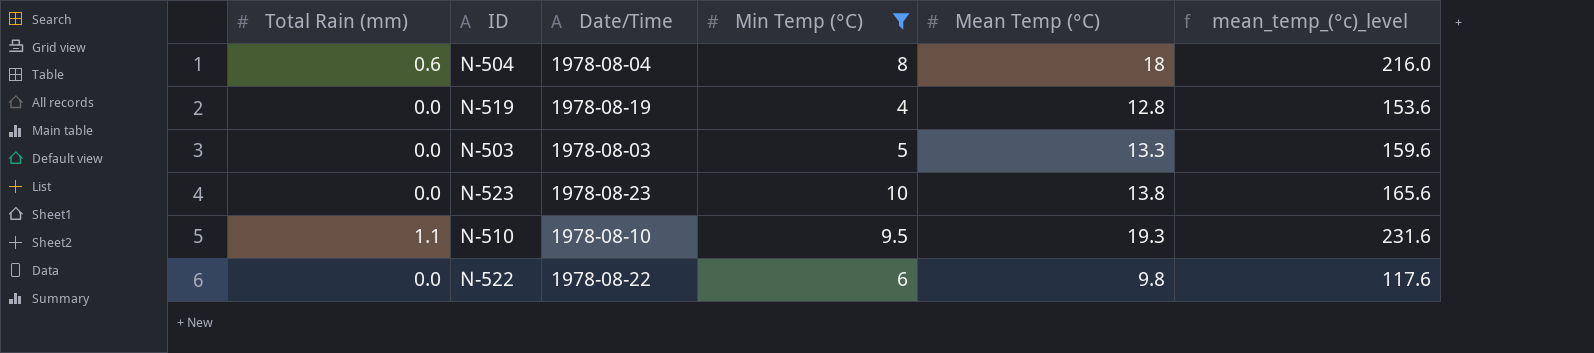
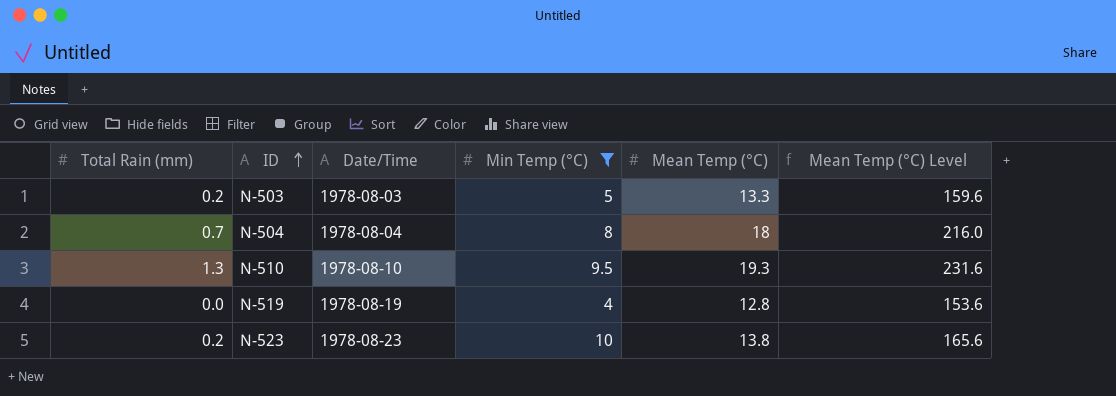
row order: none -> ID ascending
column name: mean_temp_(°c)_level -> Mean Temp (°C) Level
row N-522: 0.0 | 1978-08-22 | 6 | 9.8 | 117.6 -> none
N-503 | Total Rain (mm): 0.0 -> 0.2
N-504 | Total Rain (mm): 0.6 -> 0.7
N-510 | Total Rain (mm): 1.1 -> 1.3
N-523 | Total Rain (mm): 0.0 -> 0.2

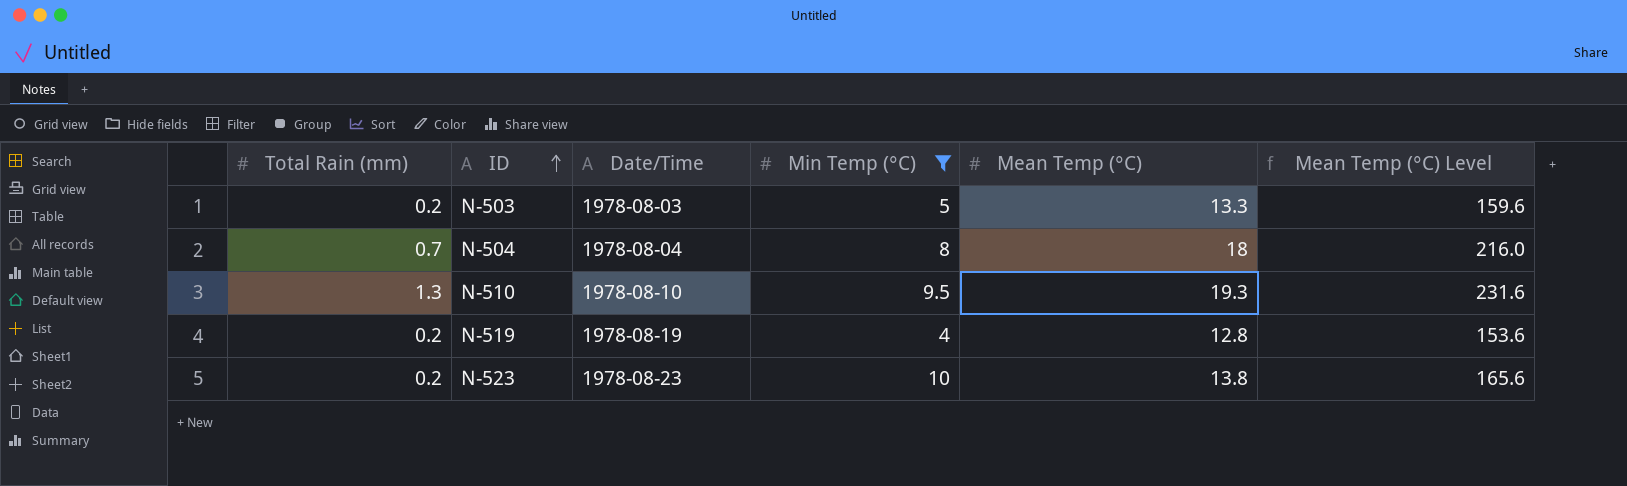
N-519 | Total Rain (mm): 0.0 -> 0.2

